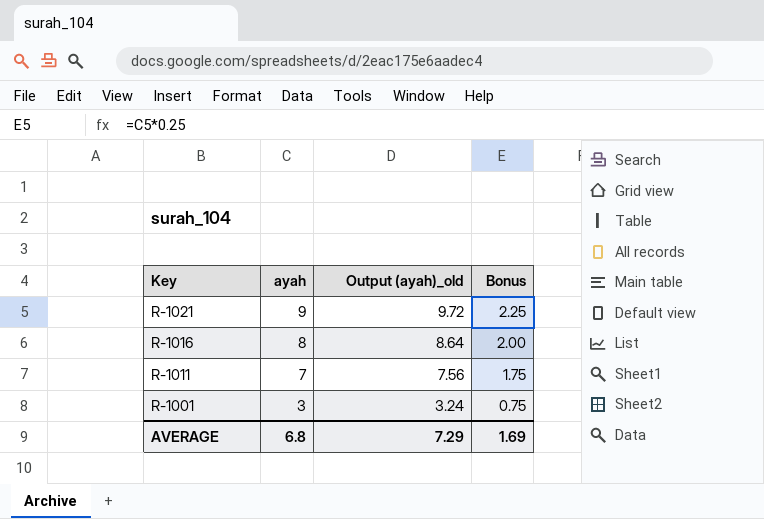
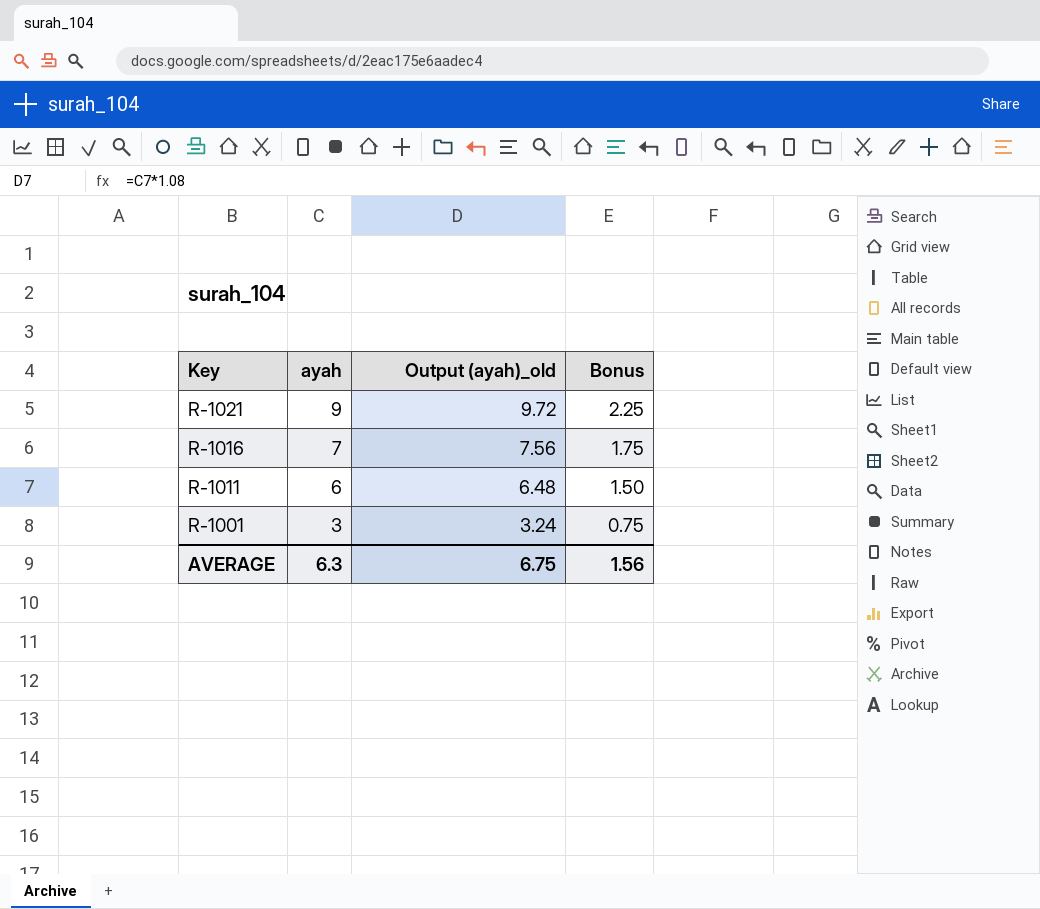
R-1016 | ayah: 8 -> 7
R-1016 | Output (ayah)_old: 8.64 -> 7.56
R-1016 | Bonus: 2.00 -> 1.75
R-1011 | ayah: 7 -> 6
R-1011 | Output (ayah)_old: 7.56 -> 6.48
R-1011 | Bonus: 1.75 -> 1.50
AVERAGE | ayah: 6.8 -> 6.3
AVERAGE | Output (ayah)_old: 7.29 -> 6.75
AVERAGE | Bonus: 1.69 -> 1.56

